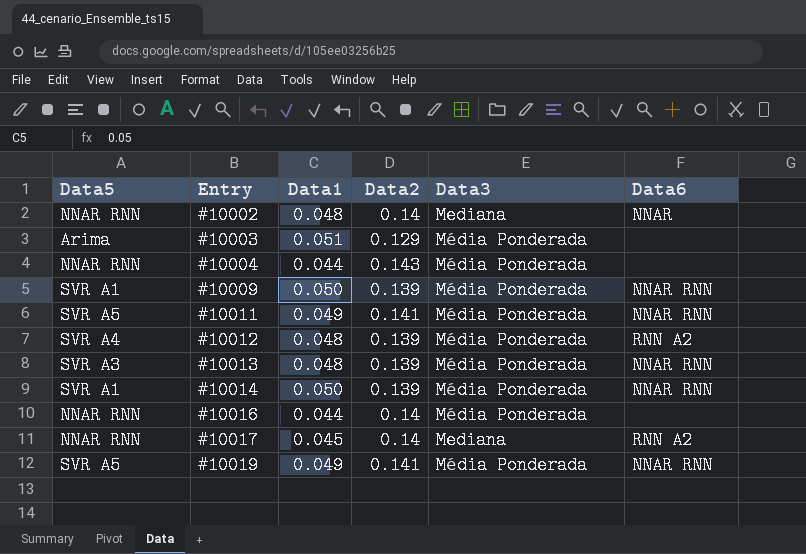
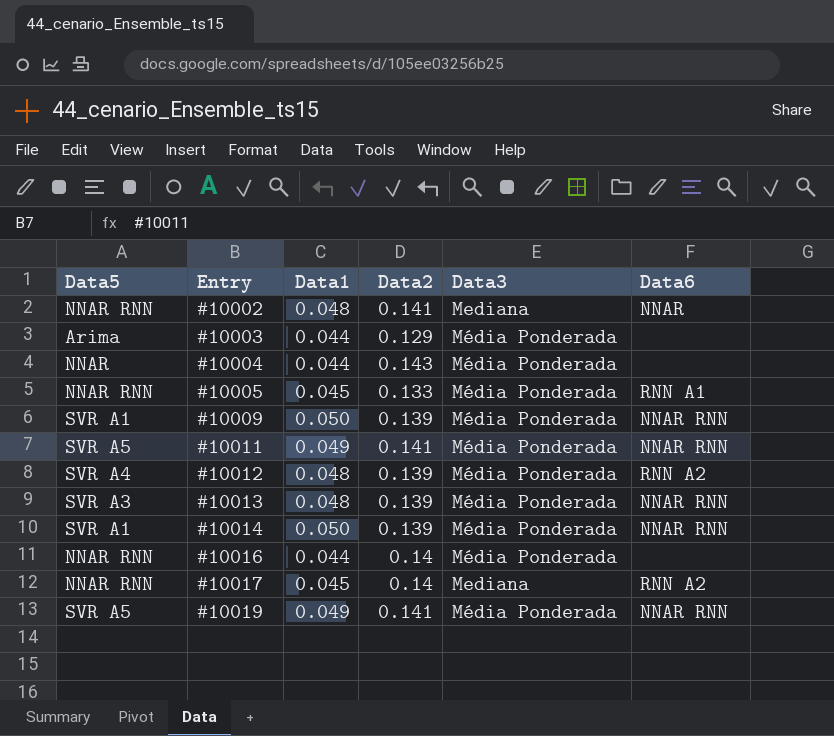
#10002 | Data2: 0.14 -> 0.141
#10003 | Data1: 0.051 -> 0.044
#10004 | Data5: NNAR RNN -> NNAR
row #10005: none -> NNAR RNN | 0.045 | 0.133 | Média Ponderada | RNN A1

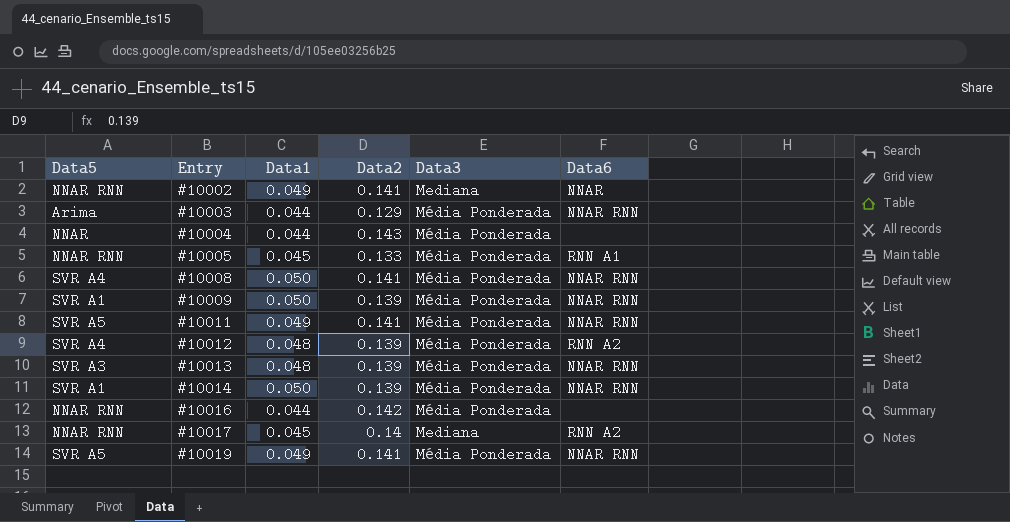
#10002 | Data1: 0.048 -> 0.049
#10003 | Data6: none -> NNAR RNN
row #10008: none -> SVR A4 | 0.050 | 0.141 | Média Ponderada | NNAR RNN
#10016 | Data2: 0.14 -> 0.142

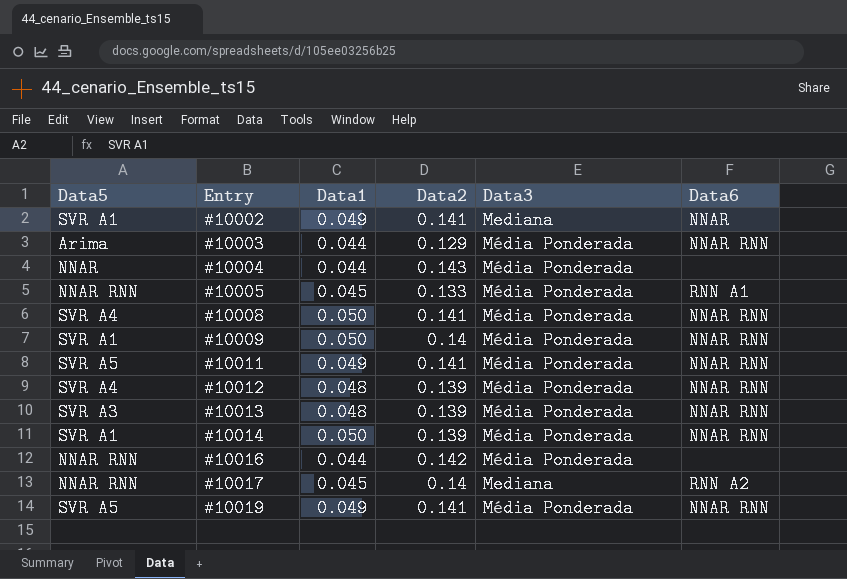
#10002 | Data5: NNAR RNN -> SVR A1
#10009 | Data2: 0.139 -> 0.14
#10012 | Data6: RNN A2 -> NNAR RNN

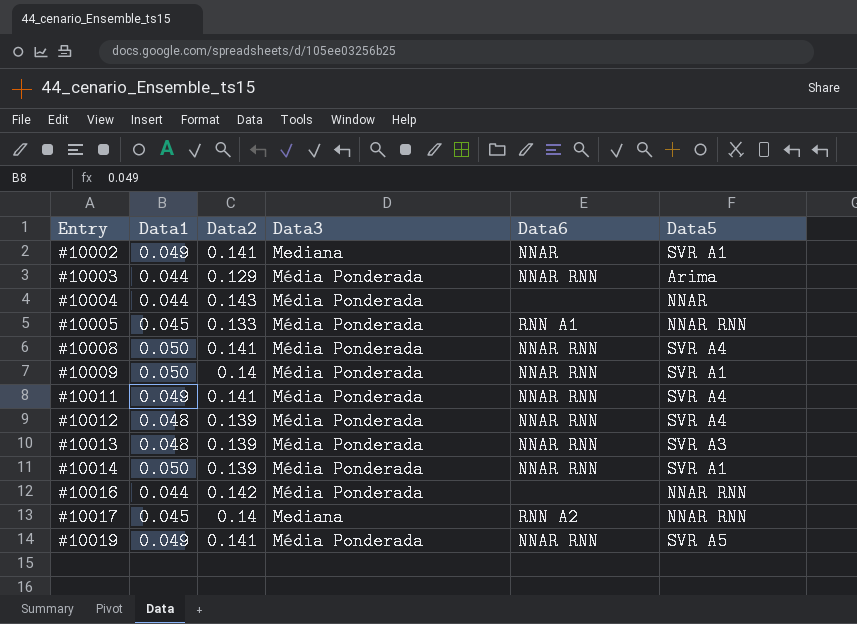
column Data5 | position: 1 -> 6
#10011 | Data5: SVR A5 -> SVR A4

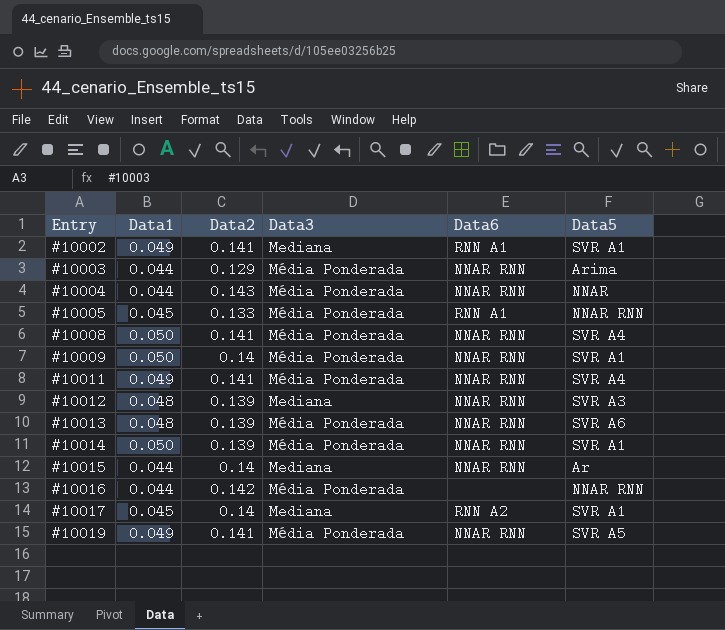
#10002 | Data6: NNAR -> RNN A1
#10004 | Data6: none -> NNAR RNN
#10012 | Data3: Média Ponderada -> Mediana
#10012 | Data5: SVR A4 -> SVR A3
#10013 | Data5: SVR A3 -> SVR A6
row #10015: none -> 0.044 | 0.14 | Mediana | NNAR RNN | Ar
#10017 | Data5: NNAR RNN -> SVR A1

